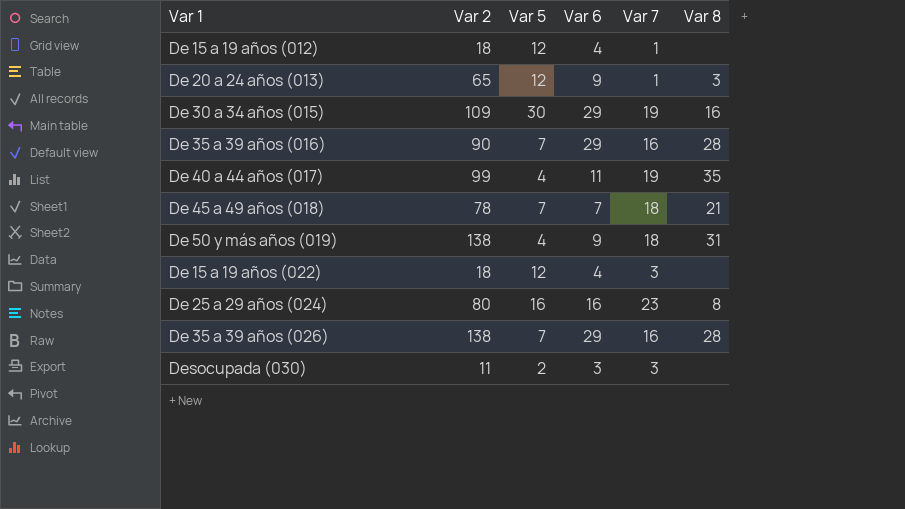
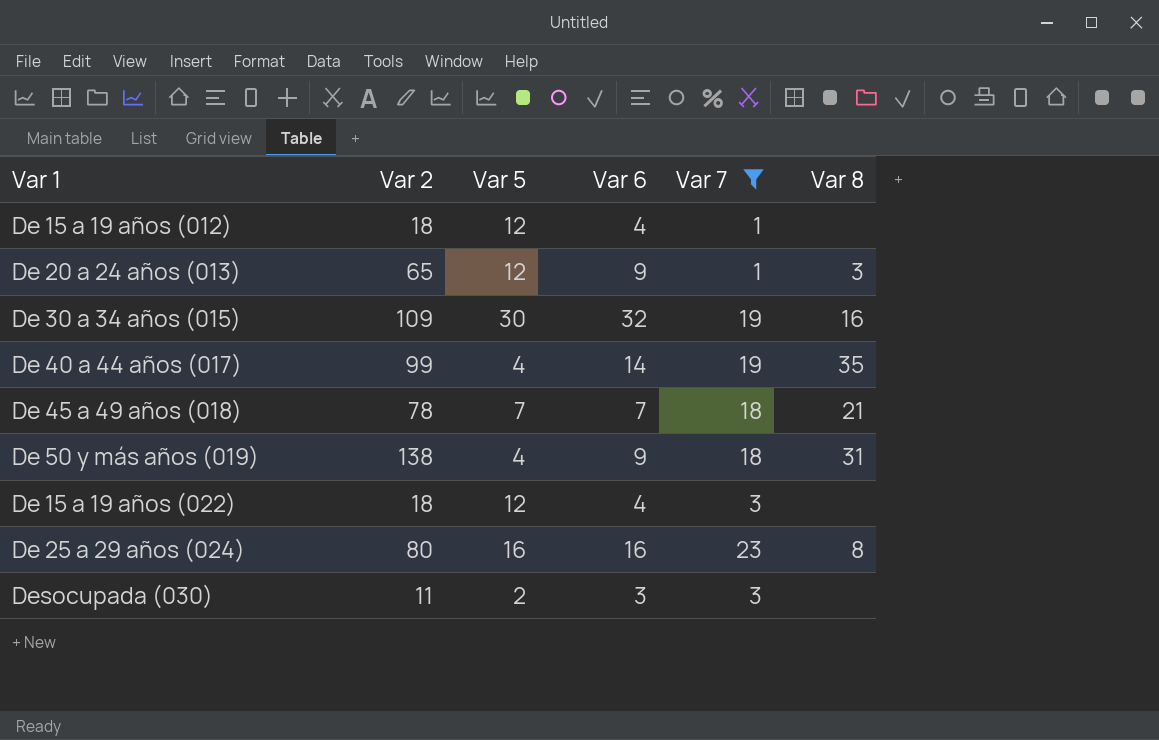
filter: none -> Var 7 != 16
De 30 a 34 años (015) | Var 6: 29 -> 32
De 40 a 44 años (017) | Var 6: 11 -> 14

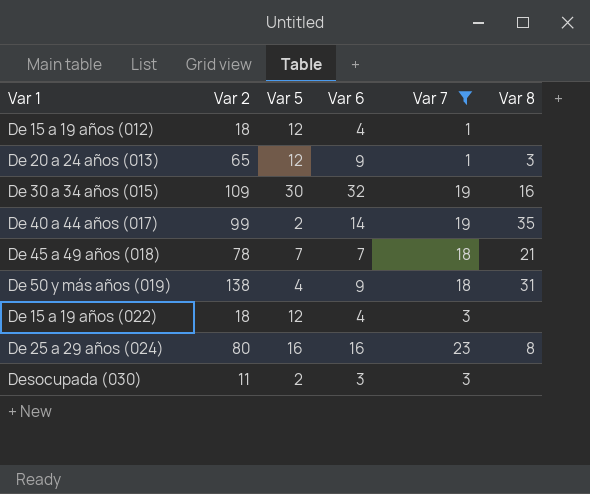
De 40 a 44 años (017) | Var 5: 4 -> 2

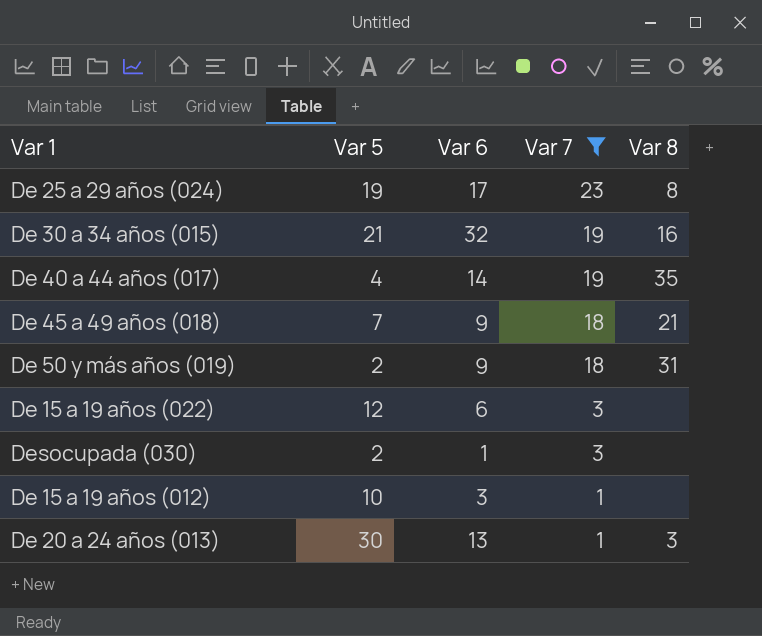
row order: none -> Var 7 descending
column Var 2 | position: 2 -> none
De 25 a 29 años (024) | Var 5: 16 -> 19
De 25 a 29 años (024) | Var 6: 16 -> 17
De 30 a 34 años (015) | Var 5: 30 -> 21
De 40 a 44 años (017) | Var 5: 2 -> 4
De 45 a 49 años (018) | Var 6: 7 -> 9
De 50 y más años (019) | Var 5: 4 -> 2
De 15 a 19 años (022) | Var 6: 4 -> 6
Desocupada (030) | Var 6: 3 -> 1
De 15 a 19 años (012) | Var 5: 12 -> 10
De 15 a 19 años (012) | Var 6: 4 -> 3
De 20 a 24 años (013) | Var 5: 12 -> 30
De 20 a 24 años (013) | Var 6: 9 -> 13

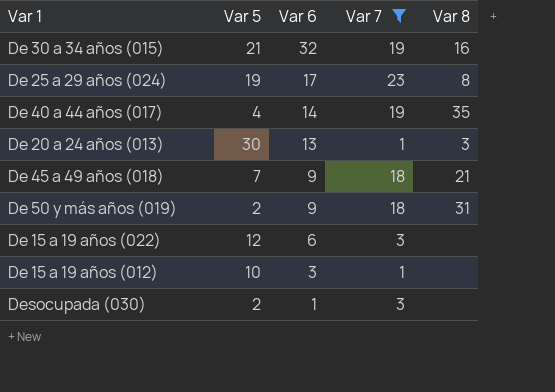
row order: Var 7 descending -> Var 6 descending

